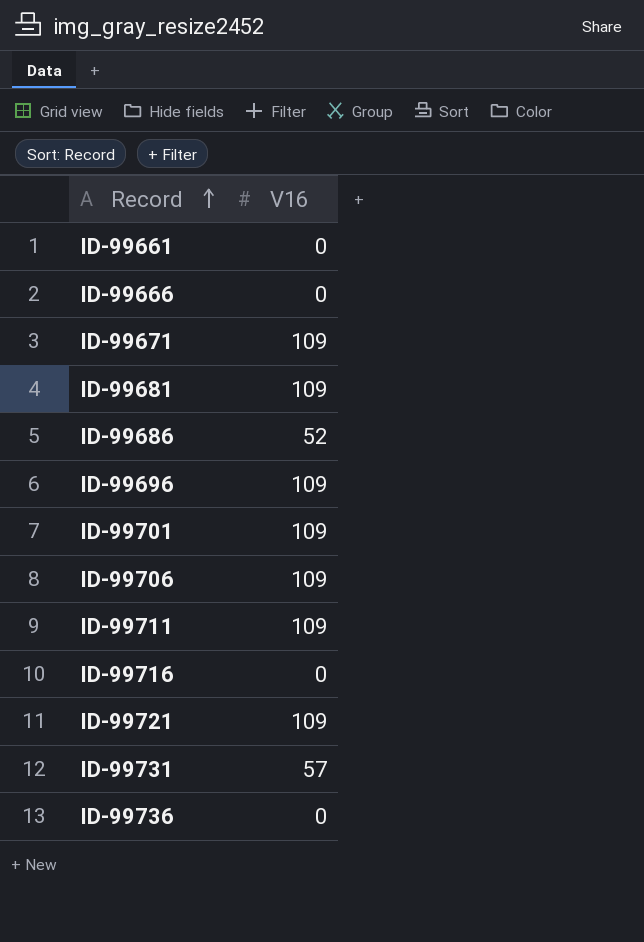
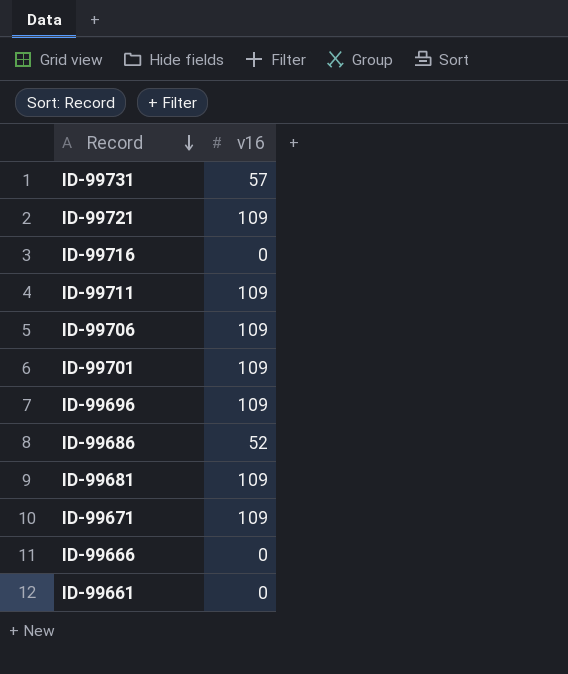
row order: Record ascending -> Record descending
column name: V16 -> v16
row ID-99736: 0 -> none

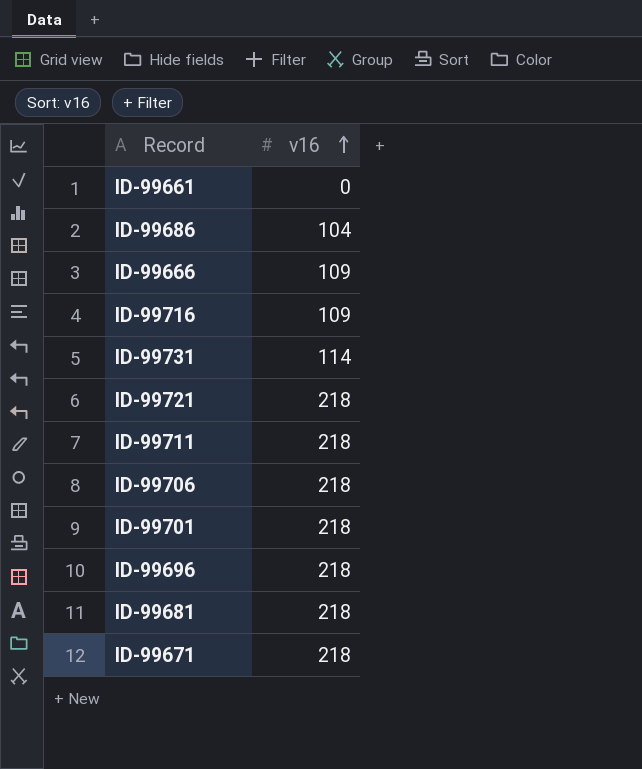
row order: Record descending -> v16 ascending
ID-99686 | v16: 52 -> 104
ID-99666 | v16: 0 -> 109
ID-99716 | v16: 0 -> 109
ID-99731 | v16: 57 -> 114
ID-99721 | v16: 109 -> 218
ID-99711 | v16: 109 -> 218
ID-99706 | v16: 109 -> 218
ID-99701 | v16: 109 -> 218
ID-99696 | v16: 109 -> 218
ID-99681 | v16: 109 -> 218
ID-99671 | v16: 109 -> 218

